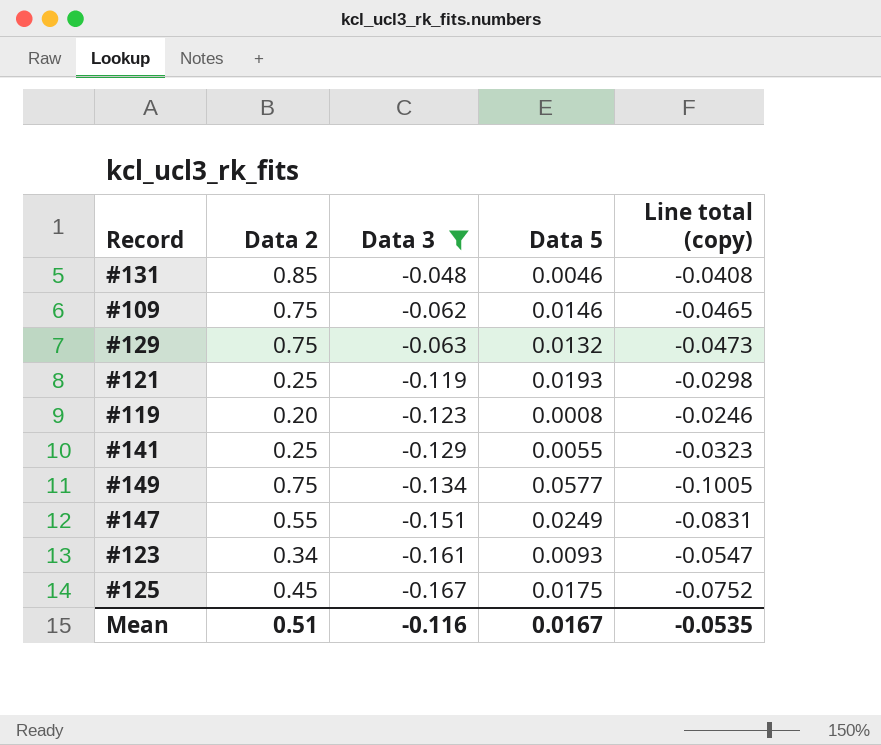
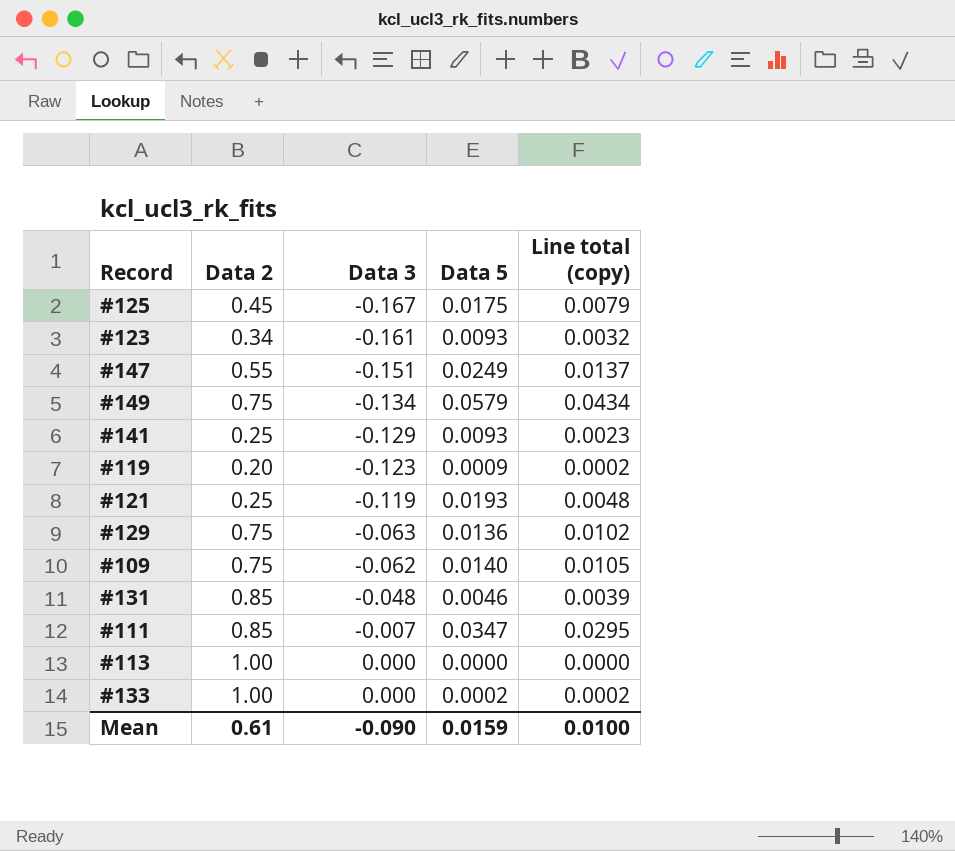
filter: Data 3 <= -0.048 -> none
row order: Data 3 descending -> Data 3 ascending
column Line total (copy) | formula: [Data 2] * [Data 3] -> [Data 2] * [Data 5]
#149 | Data 5: 0.0577 -> 0.0579
#141 | Data 5: 0.0055 -> 0.0093
#119 | Data 5: 0.0008 -> 0.0009
#129 | Data 5: 0.0132 -> 0.0136
#109 | Data 5: 0.0146 -> 0.0140
Mean | Data 2: 0.51 -> 0.61
Mean | Data 3: -0.116 -> -0.090
Mean | Data 5: 0.0167 -> 0.0159
Mean | Line total (copy): -0.0535 -> 0.0100

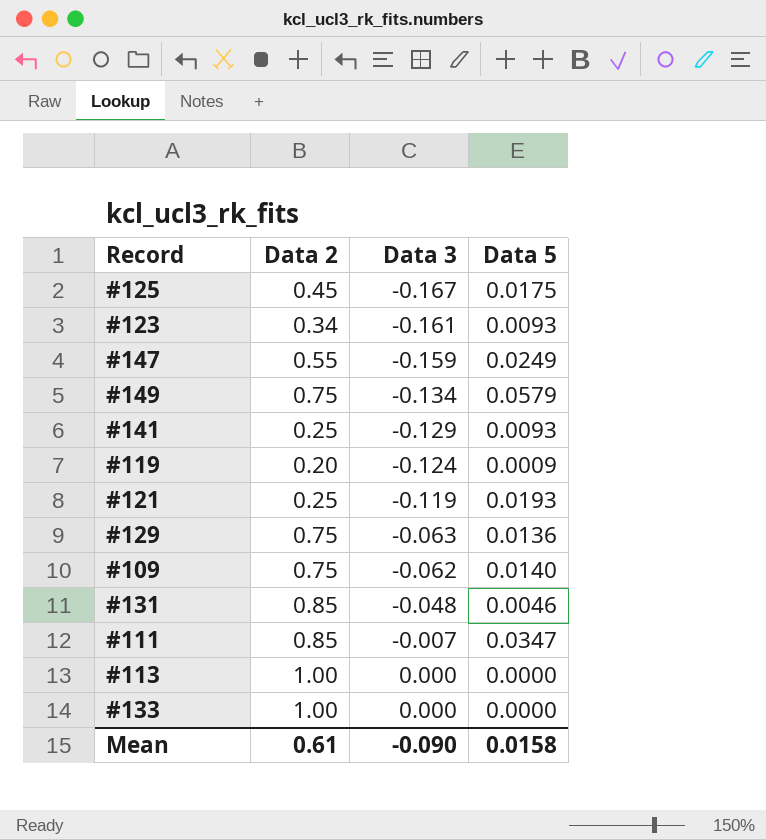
column Line total (copy) | formula: [Data 2] * [Data 5] -> none
#147 | Data 3: -0.151 -> -0.159
#119 | Data 3: -0.123 -> -0.124
#133 | Data 5: 0.0002 -> 0.0000
Mean | Data 5: 0.0159 -> 0.0158

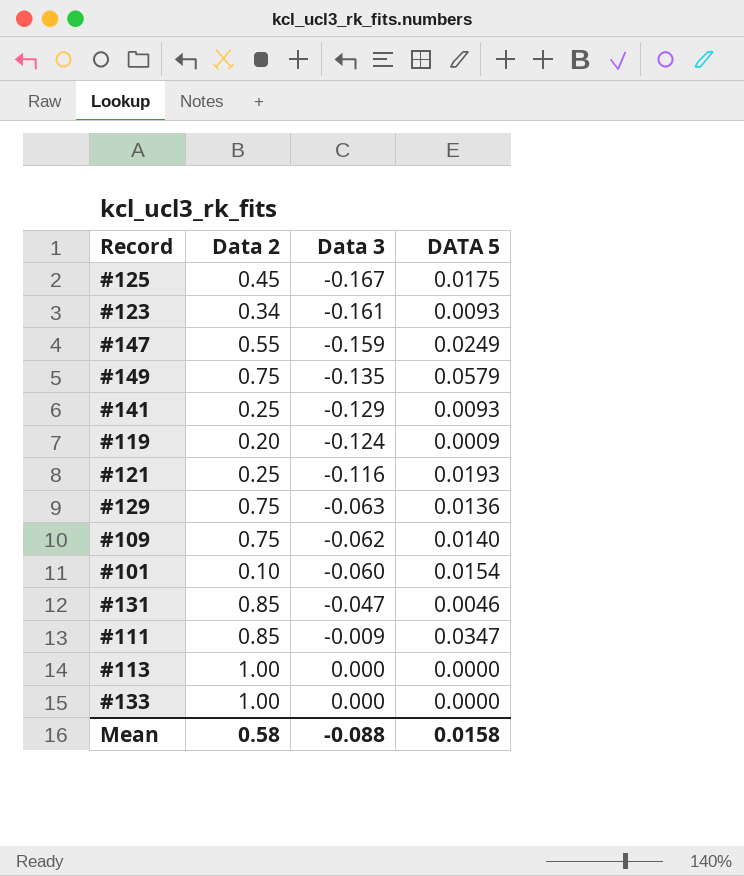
column name: Data 5 -> DATA 5
#149 | Data 3: -0.134 -> -0.135
#121 | Data 3: -0.119 -> -0.116
row #101: none -> 0.10 | -0.060 | 0.0154
#131 | Data 3: -0.048 -> -0.047
#111 | Data 3: -0.007 -> -0.009
Mean | Data 2: 0.61 -> 0.58
Mean | Data 3: -0.090 -> -0.088

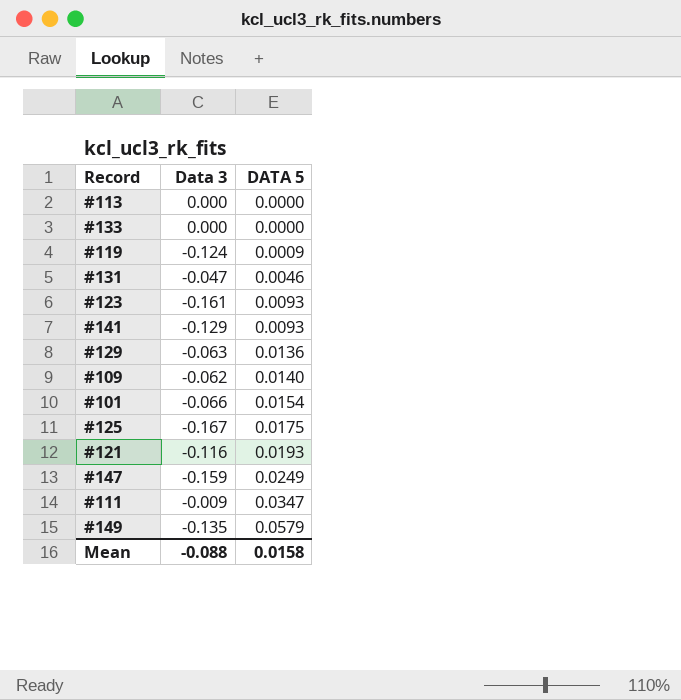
row order: Data 3 ascending -> DATA 5 ascending
column Data 2 | position: 2 -> none
#101 | Data 3: -0.060 -> -0.066

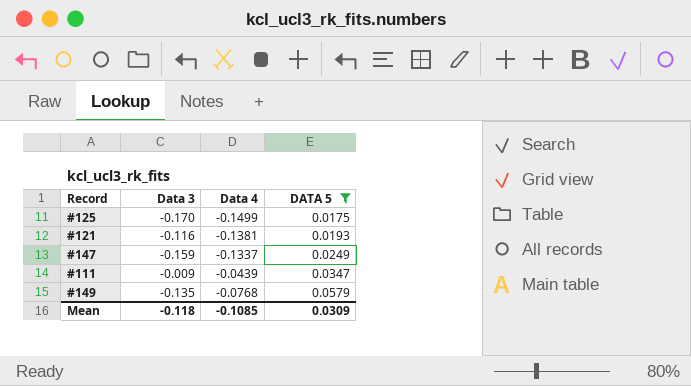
filter: none -> DATA 5 >= 0.0175
column Data 4 | position: none -> 3
#125 | Data 3: -0.167 -> -0.170
Mean | Data 3: -0.088 -> -0.118
Mean | DATA 5: 0.0158 -> 0.0309

